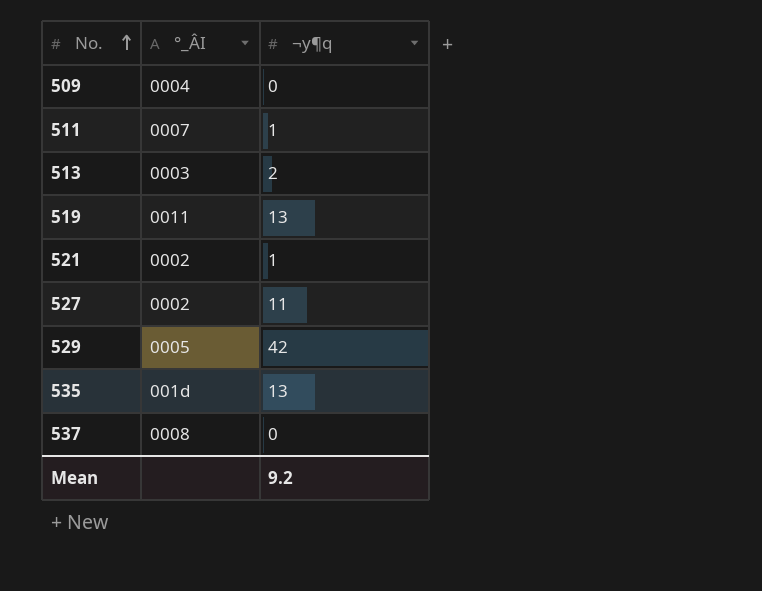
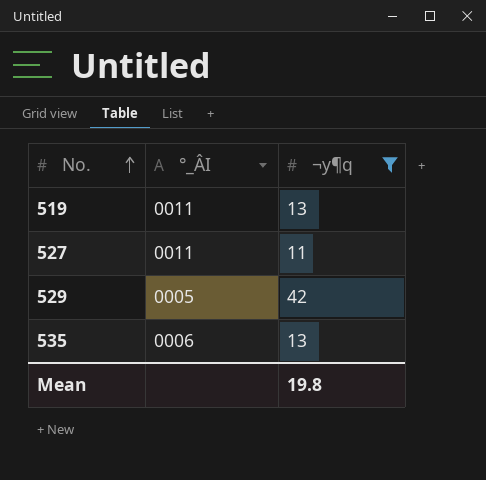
filter: none -> ¬y¶q >= 11
527 | °_ÂI: 0002 -> 0011
535 | °_ÂI: 001d -> 0006
Mean | ¬y¶q: 9.2 -> 19.8

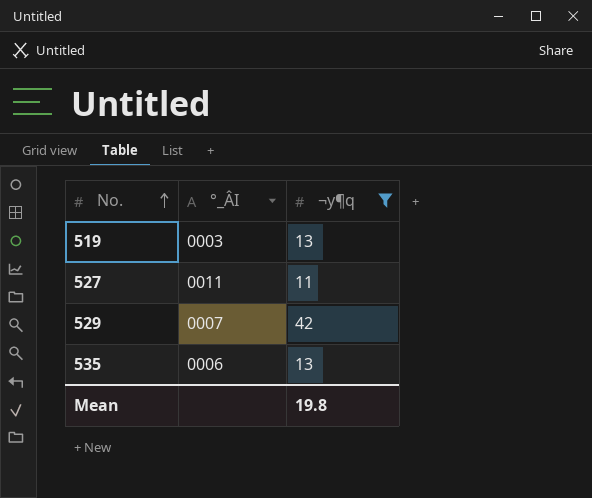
519 | °_ÂI: 0011 -> 0003
529 | °_ÂI: 0005 -> 0007

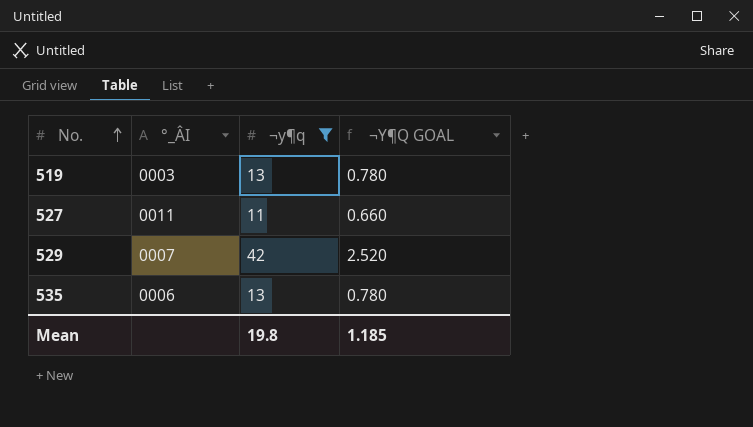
column ¬Y¶Q GOAL | formula: none -> [¬y¶q] * 0.06

